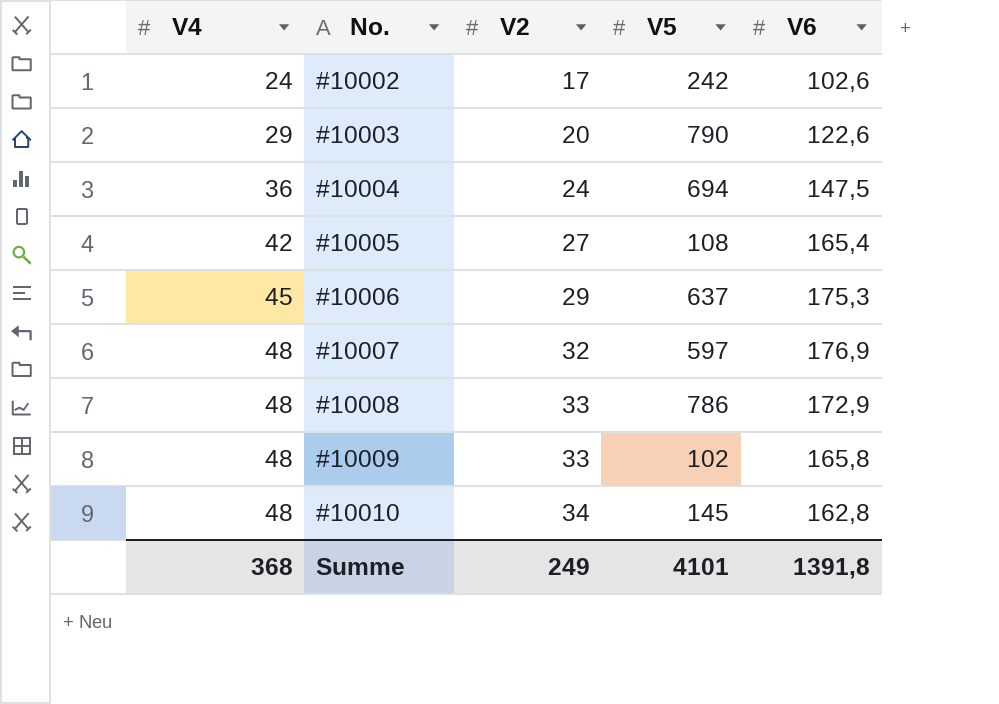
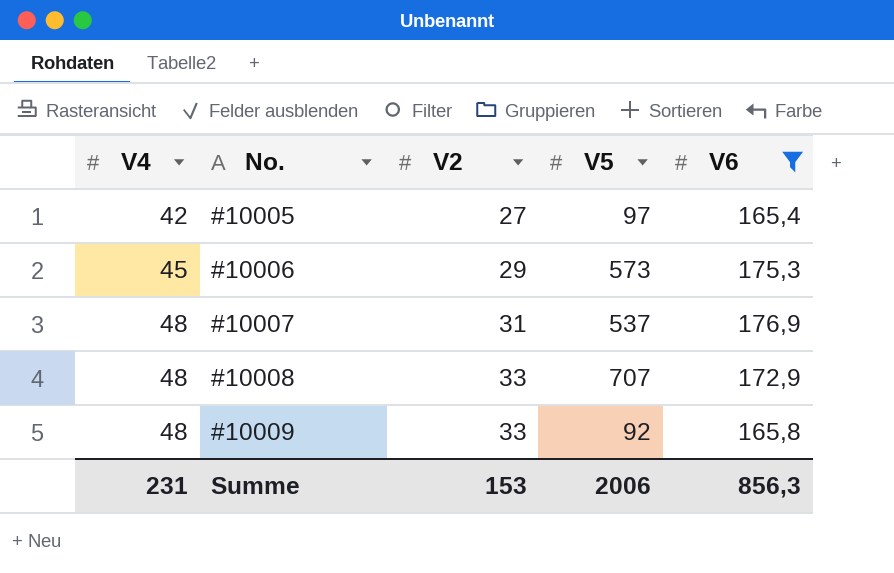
filter: none -> V6 >= 165,4
#10005 | V5: 108 -> 97
#10006 | V5: 637 -> 573
#10007 | V2: 32 -> 31
#10007 | V5: 597 -> 537
#10008 | V5: 786 -> 707
#10009 | V5: 102 -> 92
Summe | V4: 368 -> 231
Summe | V2: 249 -> 153
Summe | V5: 4101 -> 2006
Summe | V6: 1391,8 -> 856,3

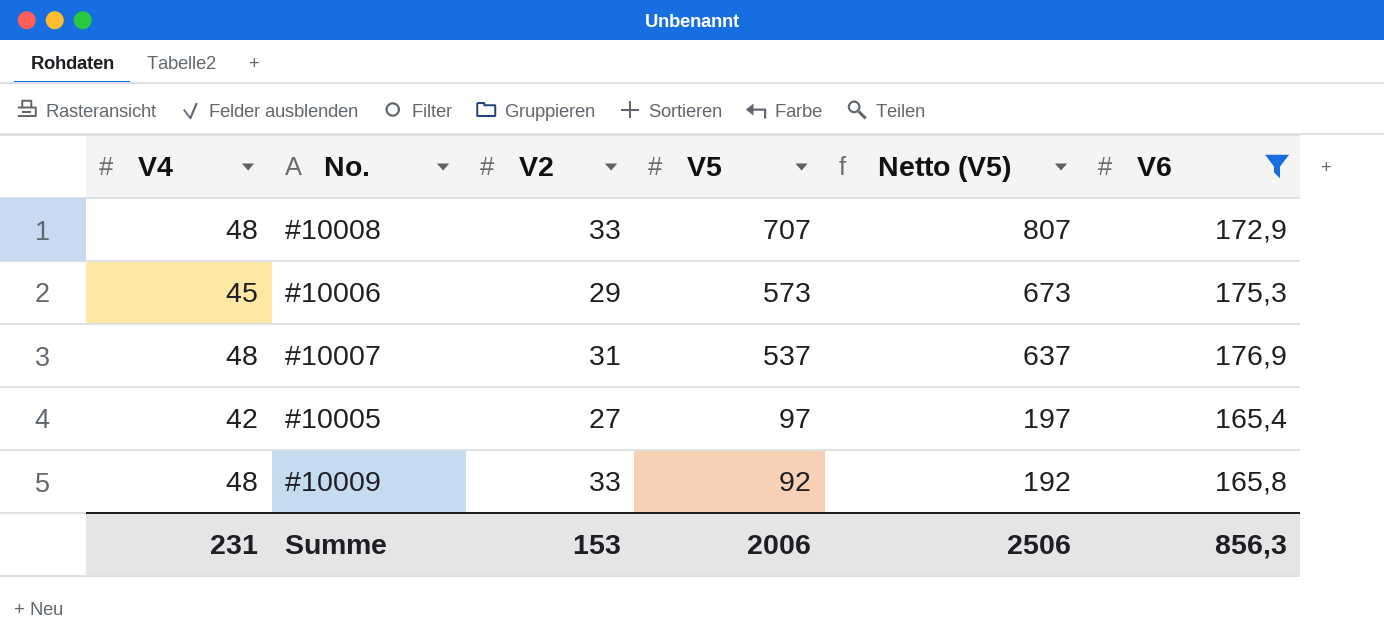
row order: V4 ascending -> V5 descending
column Netto (V5) | formula: none -> [V5] + 100

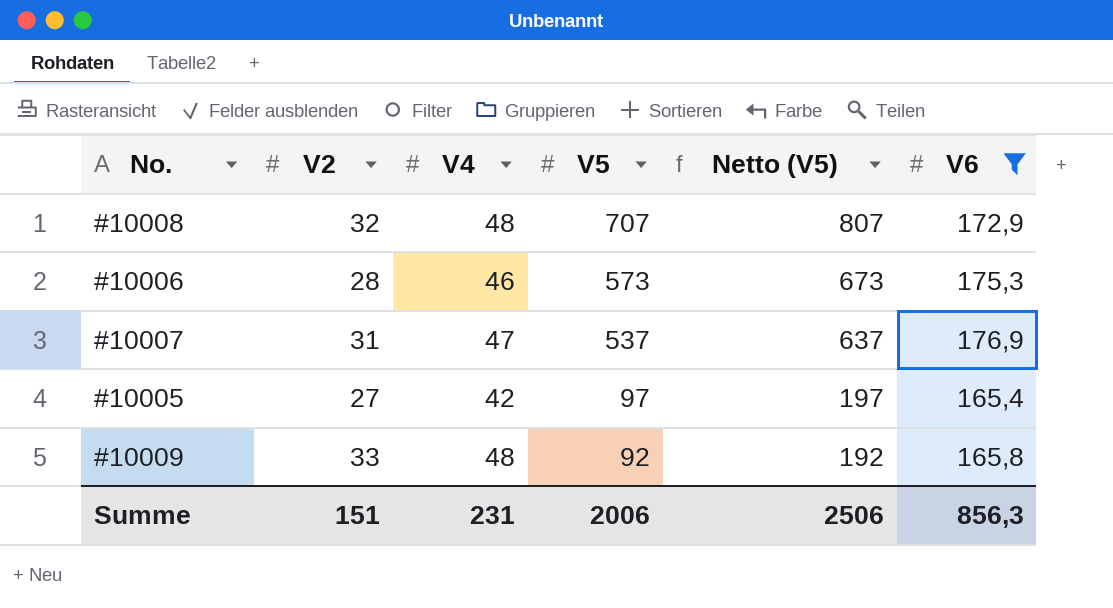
column V4 | position: 1 -> 3
#10008 | V2: 33 -> 32
#10006 | V2: 29 -> 28
#10006 | V4: 45 -> 46
#10007 | V4: 48 -> 47
Summe | V2: 153 -> 151

